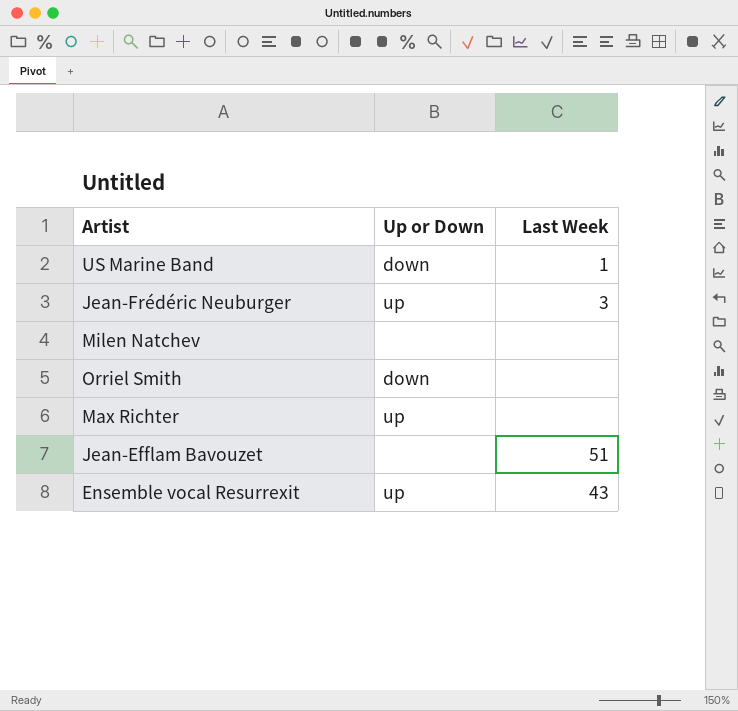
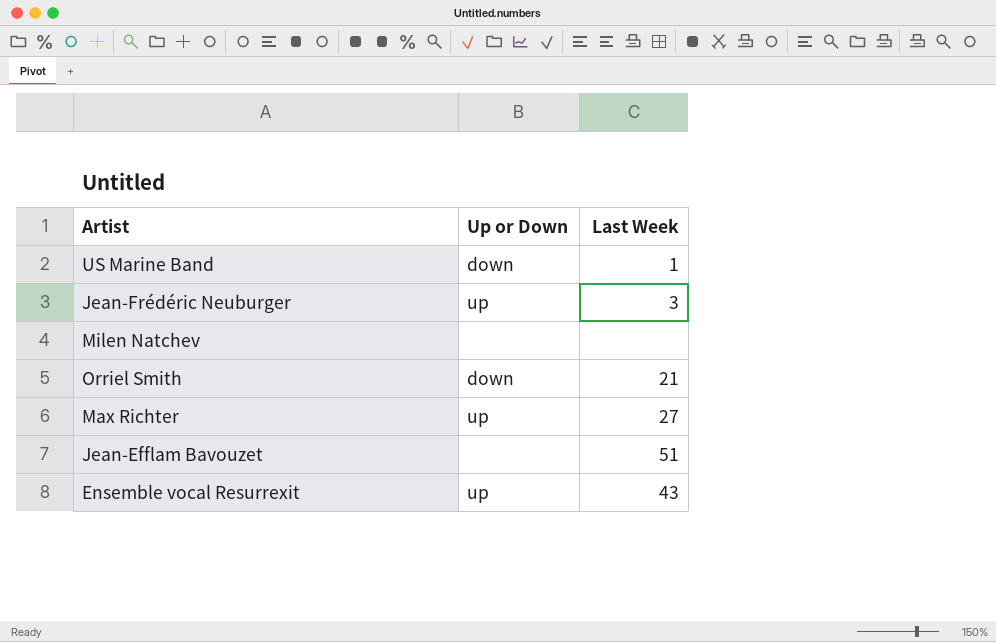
Orriel Smith | Last Week: none -> 21
Max Richter | Last Week: none -> 27

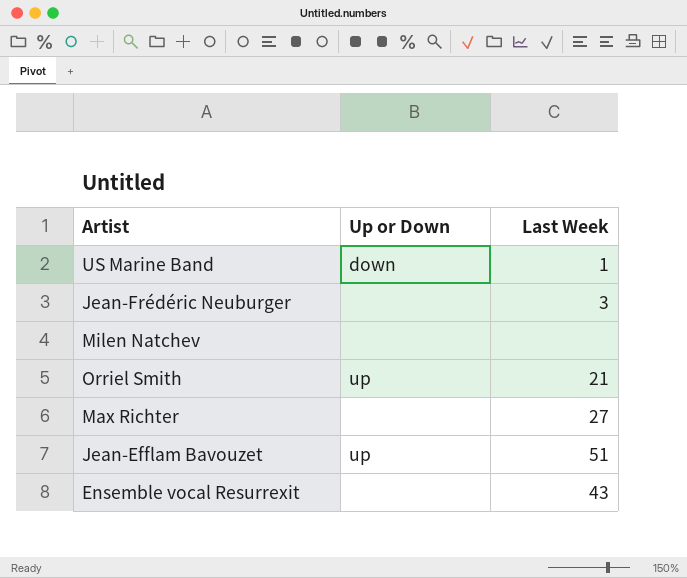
Jean-Frédéric Neuburger | Up or Down: up -> none
Orriel Smith | Up or Down: down -> up
Max Richter | Up or Down: up -> none
Jean-Efflam Bavouzet | Up or Down: none -> up
Ensemble vocal Resurrexit | Up or Down: up -> none

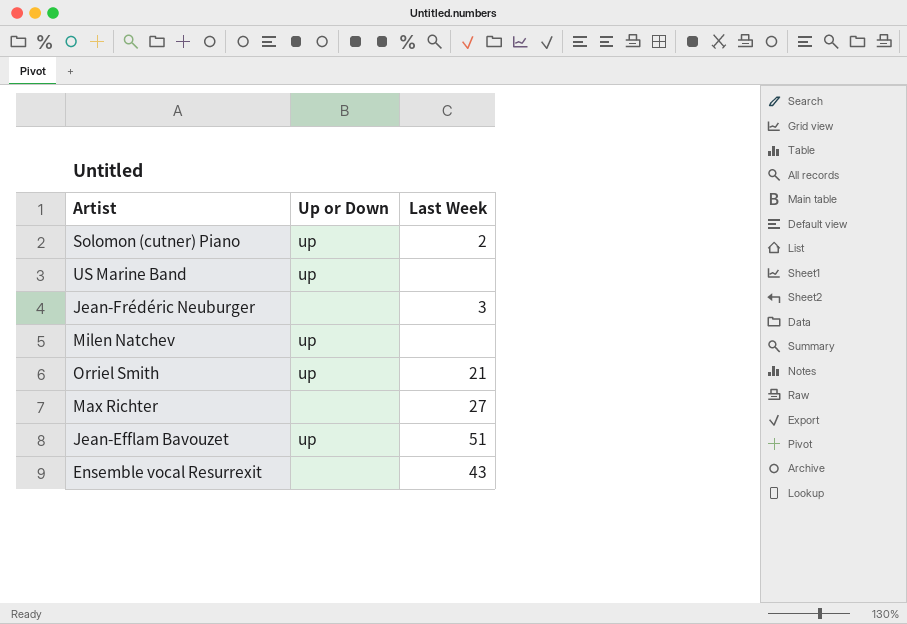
row Solomon (cutner) Piano: none -> up | 2
US Marine Band | Up or Down: down -> up
US Marine Band | Last Week: 1 -> none
Milen Natchev | Up or Down: none -> up

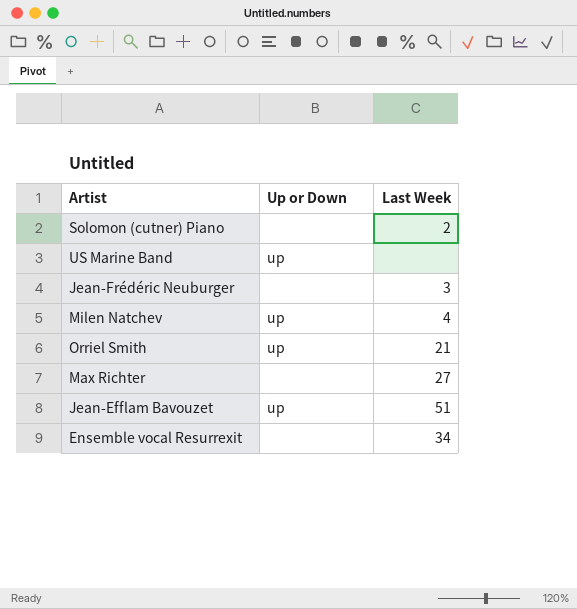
Solomon (cutner) Piano | Up or Down: up -> none
Milen Natchev | Last Week: none -> 4
Ensemble vocal Resurrexit | Last Week: 43 -> 34

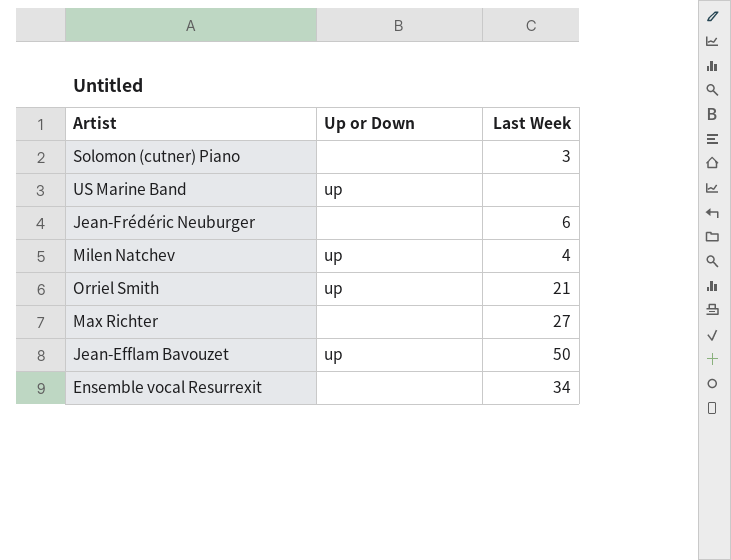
Solomon (cutner) Piano | Last Week: 2 -> 3
Jean-Frédéric Neuburger | Last Week: 3 -> 6
Jean-Efflam Bavouzet | Last Week: 51 -> 50

